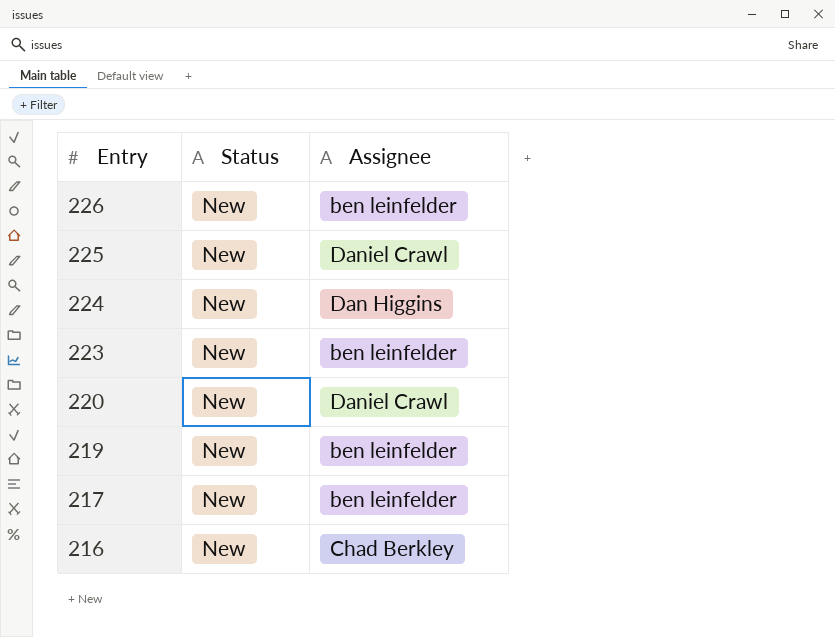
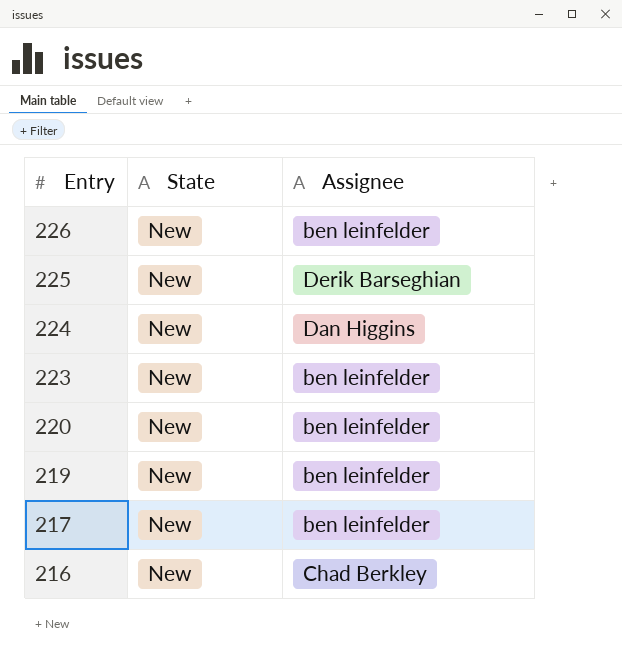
column name: Status -> State
225 | Assignee: Daniel Crawl -> Derik Barseghian
220 | Assignee: Daniel Crawl -> ben leinfelder

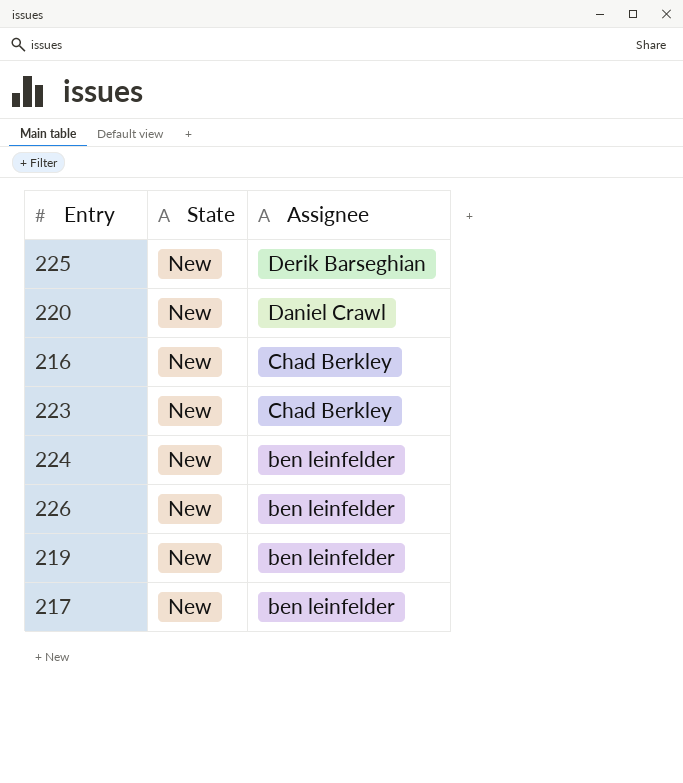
row order: Entry descending -> Assignee descending
220 | Assignee: ben leinfelder -> Daniel Crawl
223 | Assignee: ben leinfelder -> Chad Berkley
224 | Assignee: Dan Higgins -> ben leinfelder

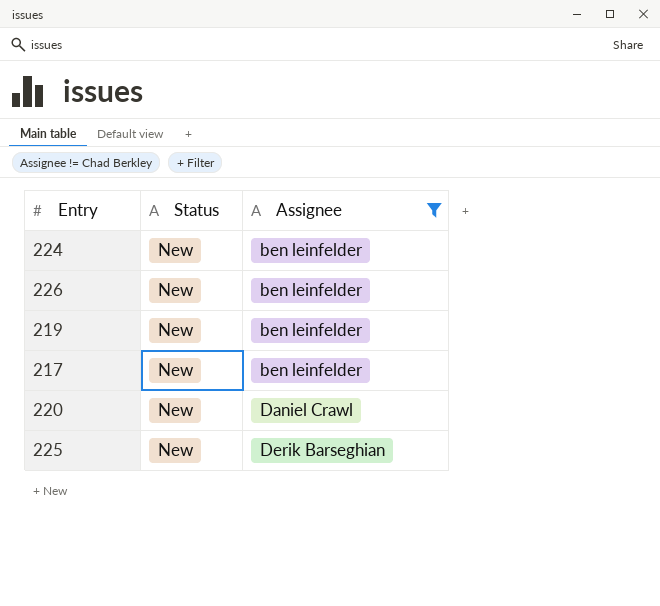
filter: none -> Assignee != Chad Berkley
row order: Assignee descending -> Assignee ascending
column name: State -> Status

